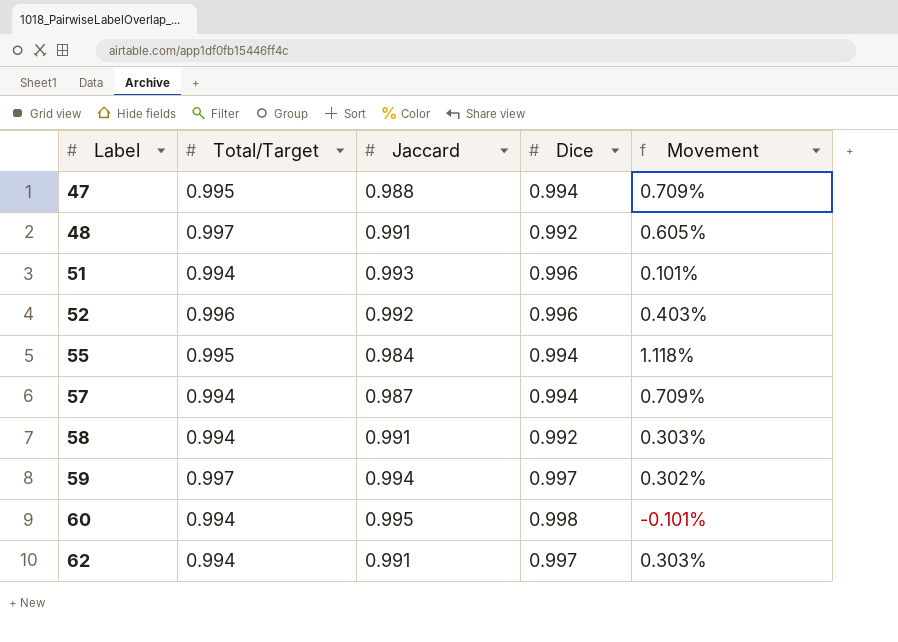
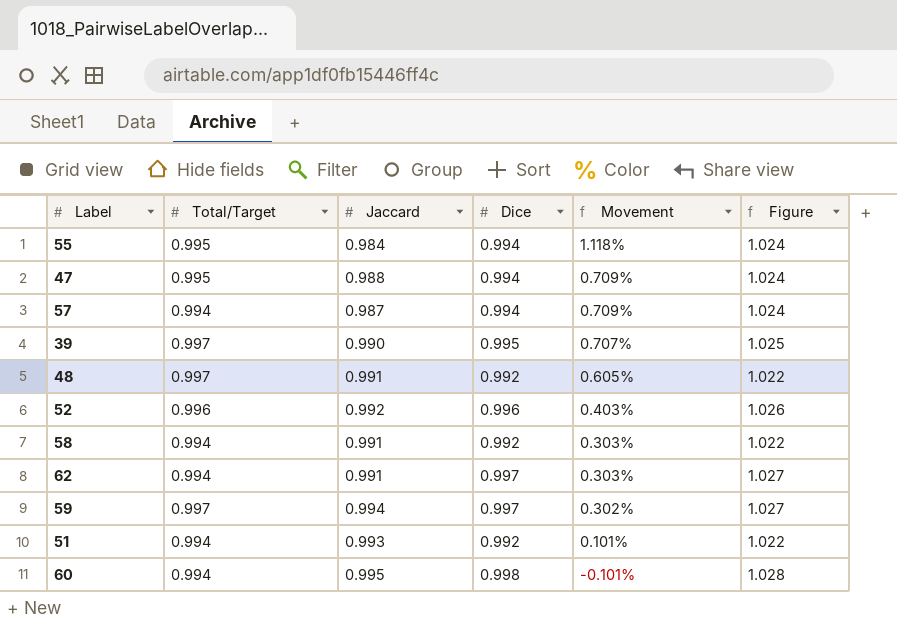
row order: Label ascending -> Movement descending
column Figure | formula: none -> [Dice] * 1.03
row 39: none -> 0.997 | 0.990 | 0.995 | 0.707% | 1.025
51 | Dice: 0.996 -> 0.992

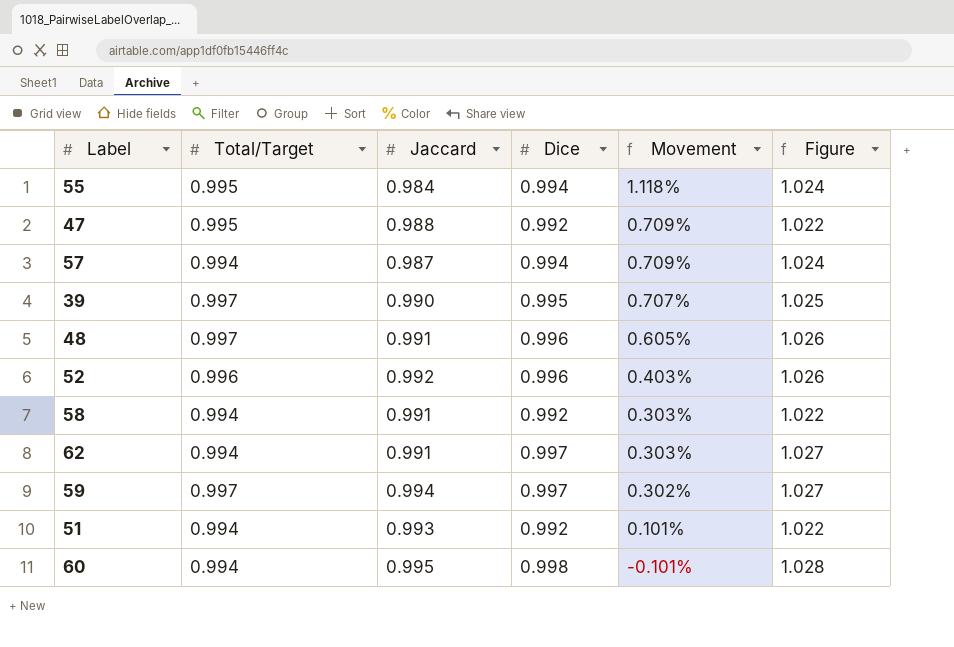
47 | Dice: 0.994 -> 0.992
47 | Figure: 1.024 -> 1.022
48 | Dice: 0.992 -> 0.996
48 | Figure: 1.022 -> 1.026

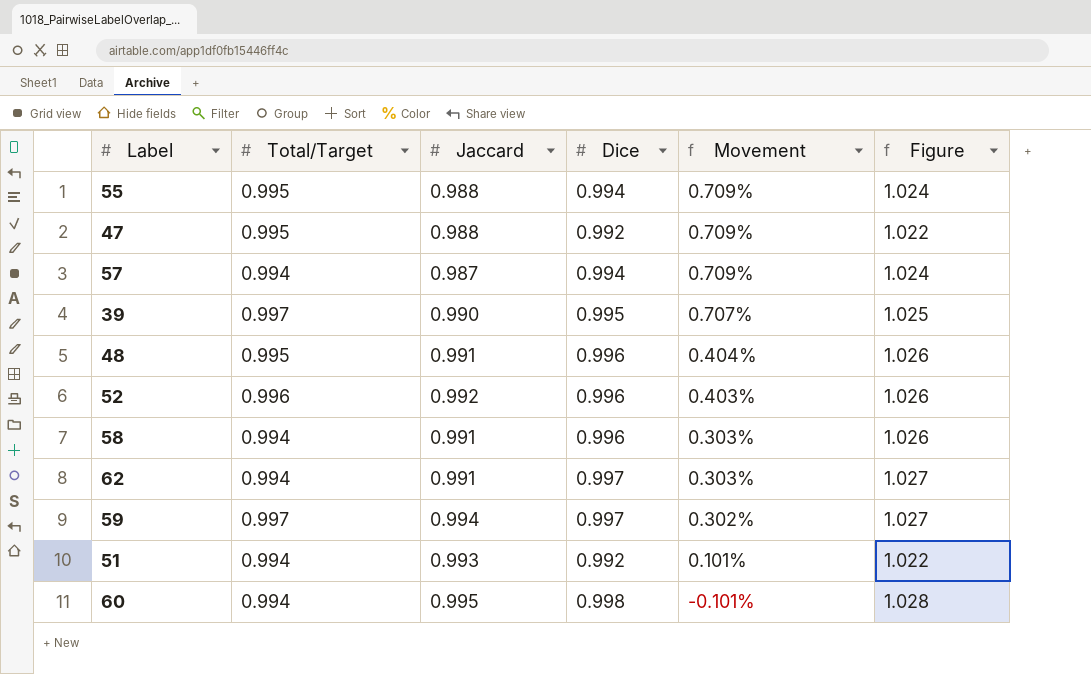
55 | Jaccard: 0.984 -> 0.988
55 | Movement: 1.118% -> 0.709%
48 | Total/Target: 0.997 -> 0.995
48 | Movement: 0.605% -> 0.404%
58 | Dice: 0.992 -> 0.996
58 | Figure: 1.022 -> 1.026

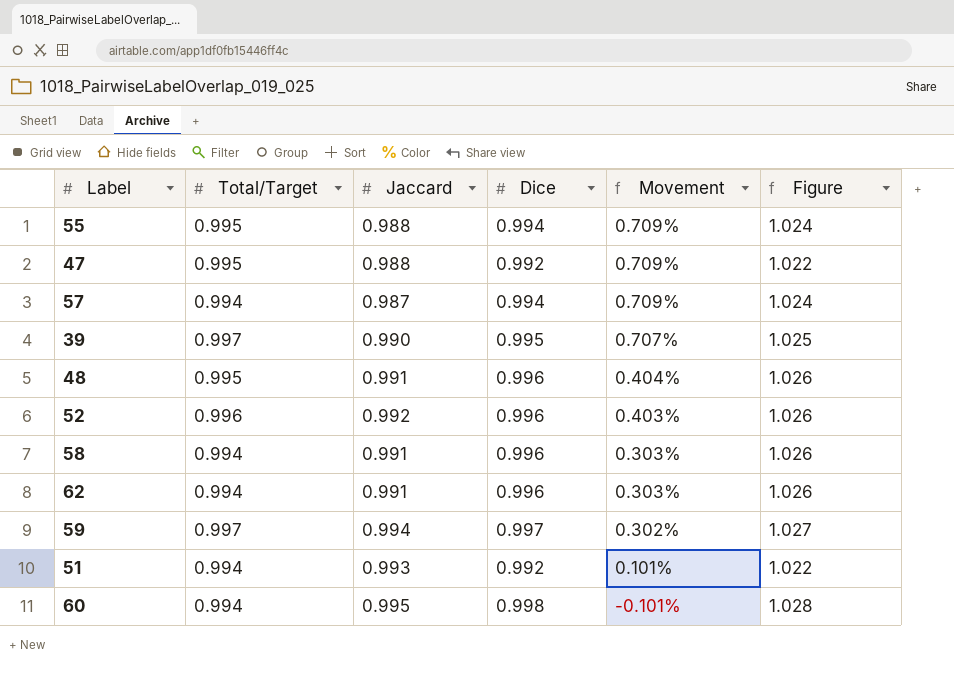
62 | Dice: 0.997 -> 0.996
62 | Figure: 1.027 -> 1.026

